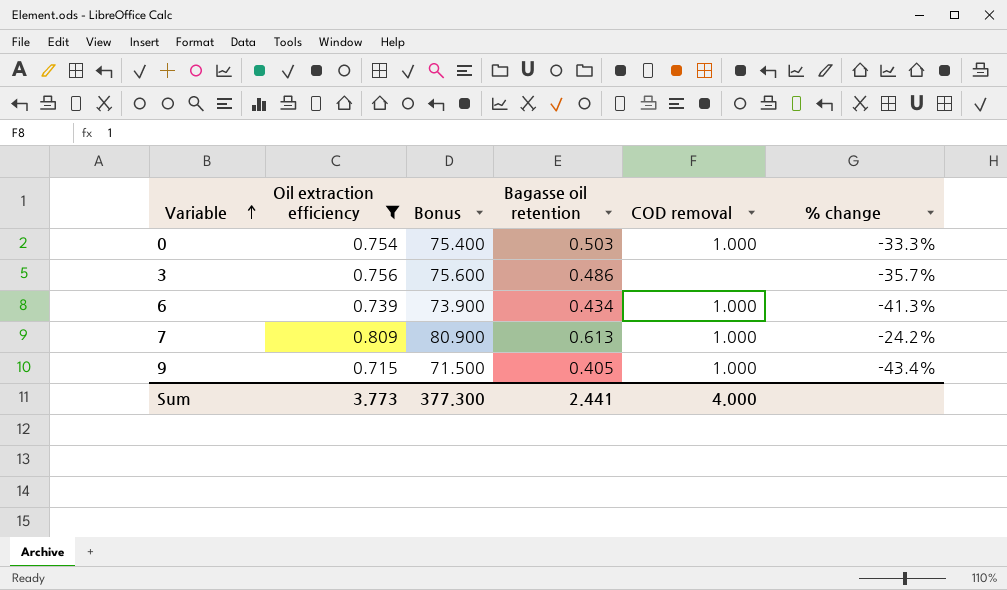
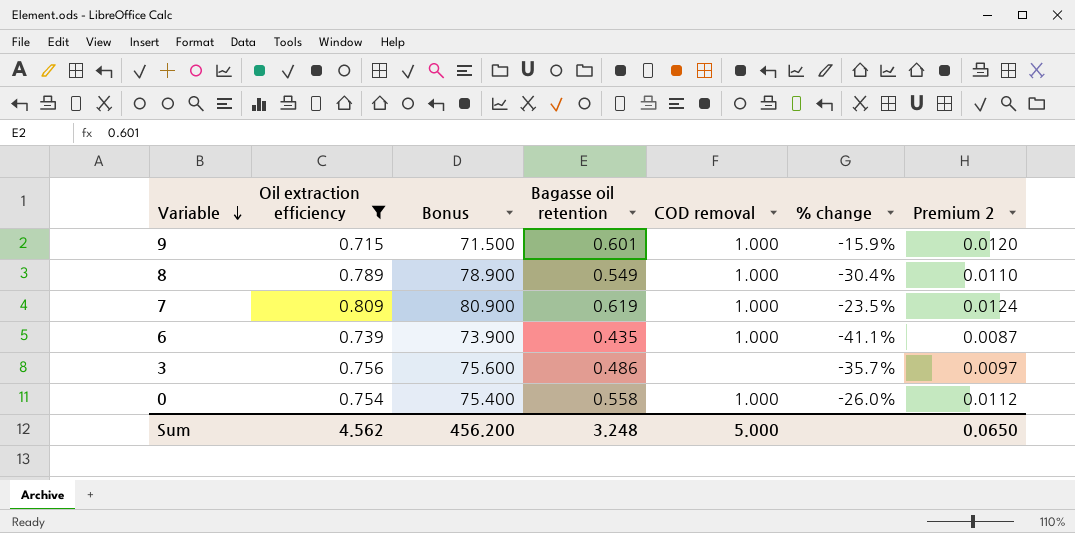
row order: Variable ascending -> Variable descending
column Premium 2 | formula: none -> [Bagasse oil retention] * 0.02
9 | Bagasse oil retention: 0.405 -> 0.601
9 | % change: -43.4% -> -15.9%
row 8: none -> 0.789 | 78.900 | 0.549 | 1.000 | -30.4% | 0.0110
7 | Bagasse oil retention: 0.613 -> 0.619
7 | % change: -24.2% -> -23.5%
6 | Bagasse oil retention: 0.434 -> 0.435
6 | % change: -41.3% -> -41.1%
0 | Bagasse oil retention: 0.503 -> 0.558
0 | % change: -33.3% -> -26.0%
Sum | Oil extraction efficiency: 3.773 -> 4.562
Sum | Bonus: 377.300 -> 456.200
Sum | Bagasse oil retention: 2.441 -> 3.248
Sum | COD removal: 4.000 -> 5.000

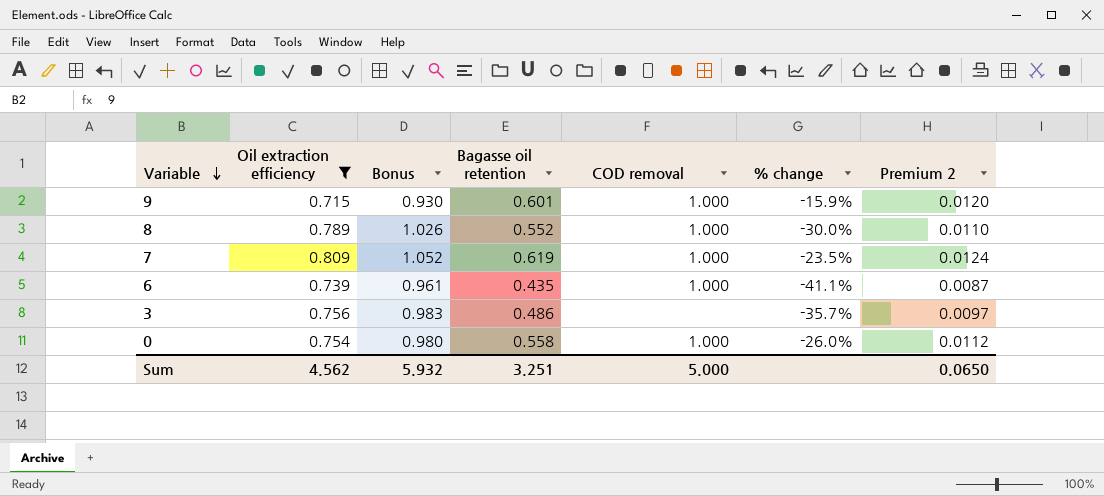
column Bonus | formula: [Oil extraction efficiency] * 100 -> [Oil extraction efficiency] * 1.3
8 | Bagasse oil retention: 0.549 -> 0.552
8 | % change: -30.4% -> -30.0%
Sum | Bonus: 456.200 -> 5.932
Sum | Bagasse oil retention: 3.248 -> 3.251

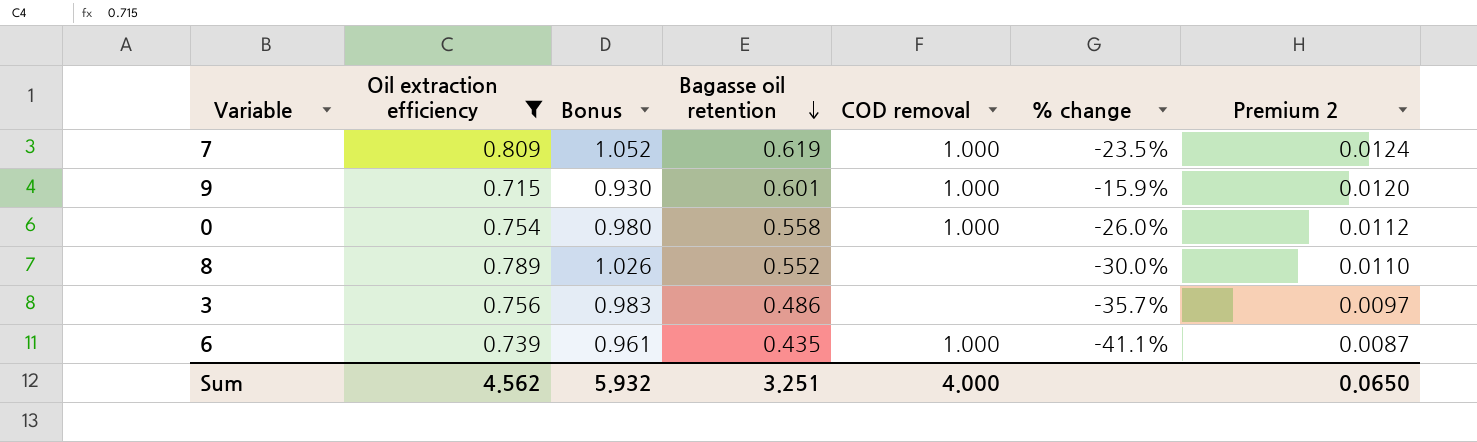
row order: Variable descending -> Bagasse oil retention descending
8 | COD removal: 1.000 -> none
Sum | COD removal: 5.000 -> 4.000

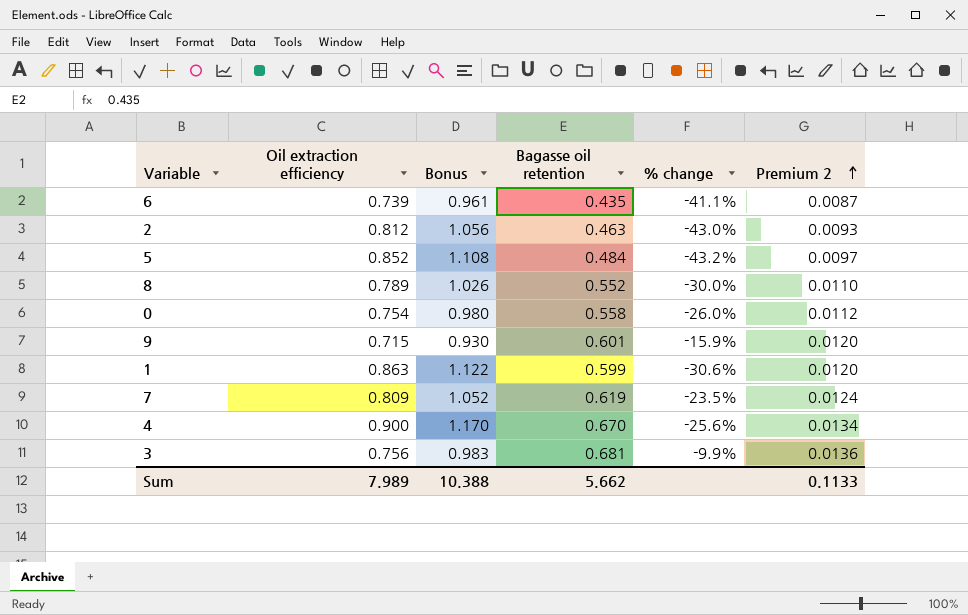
filter: Oil extraction efficiency <= 0.809 -> none
row order: Bagasse oil retention descending -> Premium 2 ascending
column COD removal | position: 5 -> none
3 | Bagasse oil retention: 0.486 -> 0.681
3 | % change: -35.7% -> -9.9%
3 | Premium 2: 0.0097 -> 0.0136
Sum | Oil extraction efficiency: 4.562 -> 7.989
Sum | Bonus: 5.932 -> 10.388
Sum | Bagasse oil retention: 3.251 -> 5.662
Sum | Premium 2: 0.0650 -> 0.1133

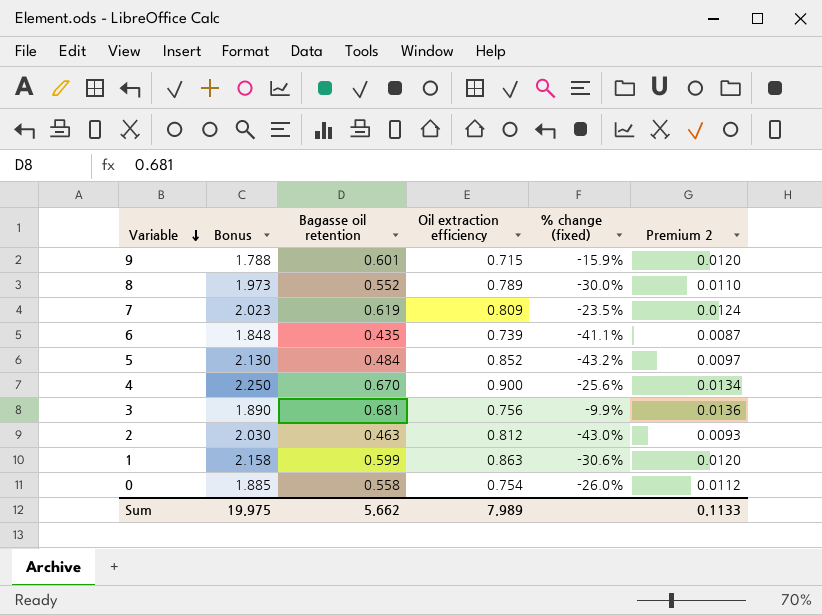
row order: Premium 2 ascending -> Variable descending
column Bonus | formula: [Oil extraction efficiency] * 1.3 -> [Oil extraction efficiency] * 2.5
column Oil extraction efficiency | position: 2 -> 4
column name: % change -> % change (fixed)
Sum | Bonus: 10.388 -> 19.975

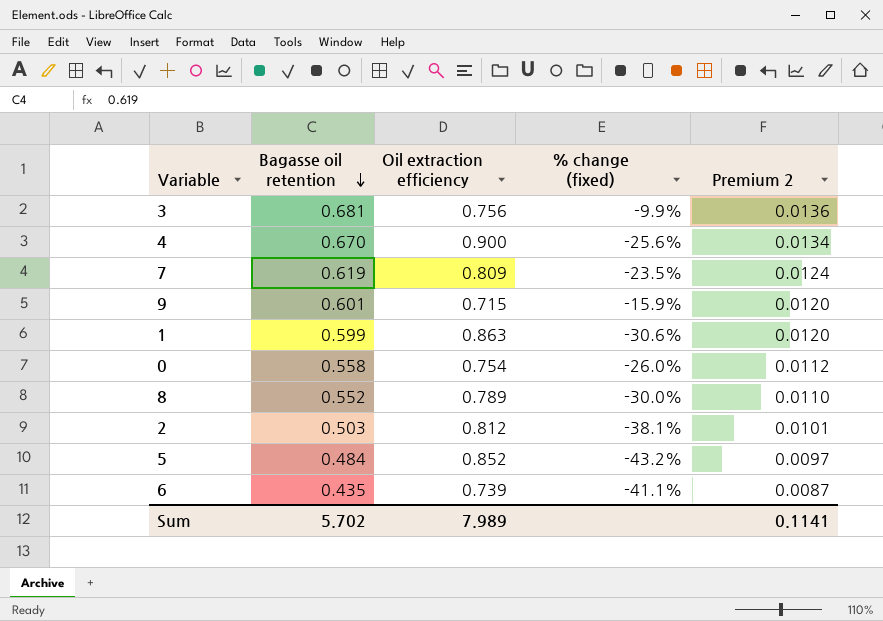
row order: Variable descending -> Bagasse oil retention descending
column Bonus | formula: [Oil extraction efficiency] * 2.5 -> none
2 | Bagasse oil retention: 0.463 -> 0.503
2 | % change (fixed): -43.0% -> -38.1%
2 | Premium 2: 0.0093 -> 0.0101
Sum | Bagasse oil retention: 5.662 -> 5.702
Sum | Premium 2: 0.1133 -> 0.1141

